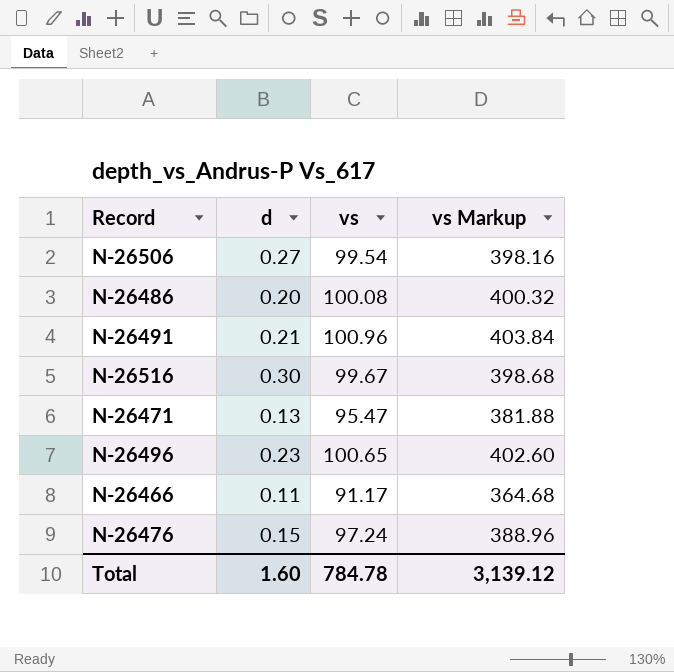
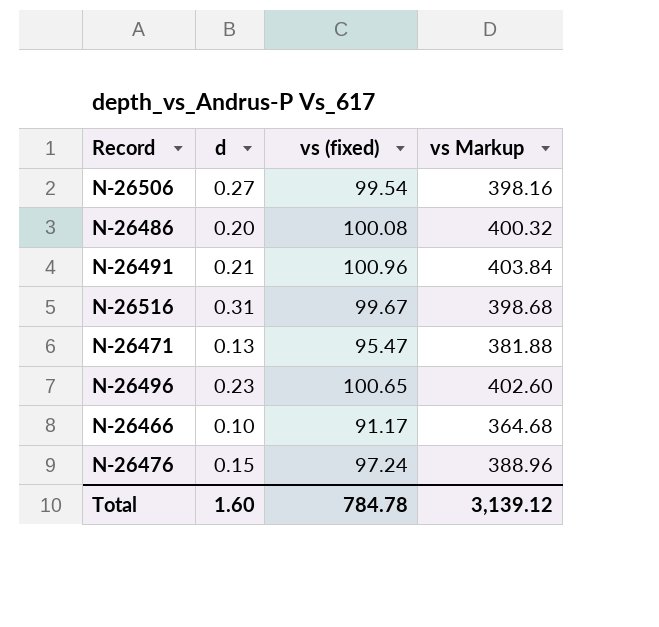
column name: vs -> vs (fixed)
N-26516 | d: 0.30 -> 0.31
N-26466 | d: 0.11 -> 0.10

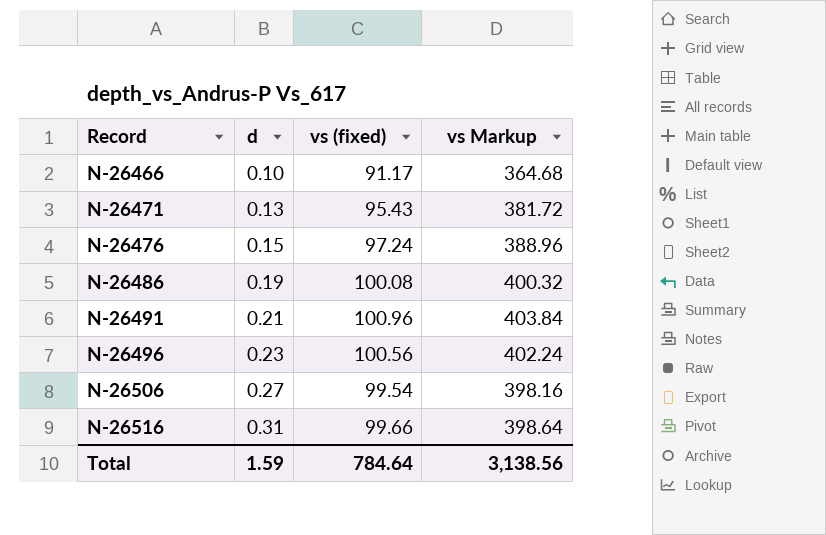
row order: none -> Record ascending
N-26471 | vs (fixed): 95.47 -> 95.43
N-26471 | vs Markup: 381.88 -> 381.72
N-26486 | d: 0.20 -> 0.19
N-26496 | vs (fixed): 100.65 -> 100.56
N-26496 | vs Markup: 402.60 -> 402.24
N-26516 | vs (fixed): 99.67 -> 99.66
N-26516 | vs Markup: 398.68 -> 398.64
Total | d: 1.60 -> 1.59
Total | vs (fixed): 784.78 -> 784.64
Total | vs Markup: 3,139.12 -> 3,138.56

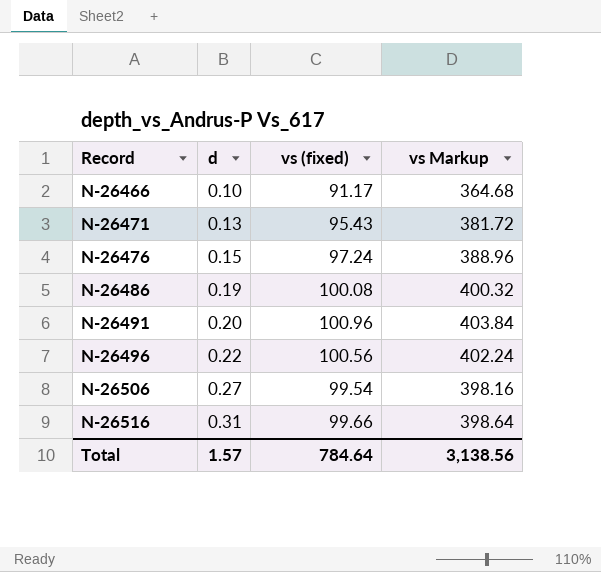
N-26491 | d: 0.21 -> 0.20
N-26496 | d: 0.23 -> 0.22
Total | d: 1.59 -> 1.57

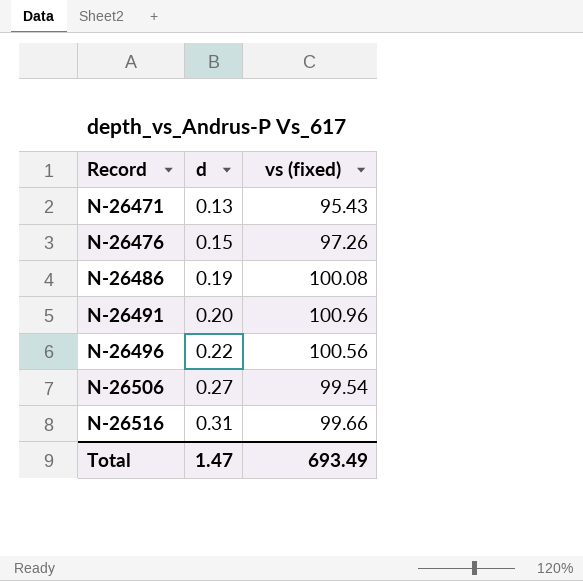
column vs Markup | formula: [vs (fixed)] * 4 -> none
row N-26466: 0.10 | 91.17 | 364.68 -> none
N-26476 | vs (fixed): 97.24 -> 97.26
Total | d: 1.57 -> 1.47
Total | vs (fixed): 784.64 -> 693.49

